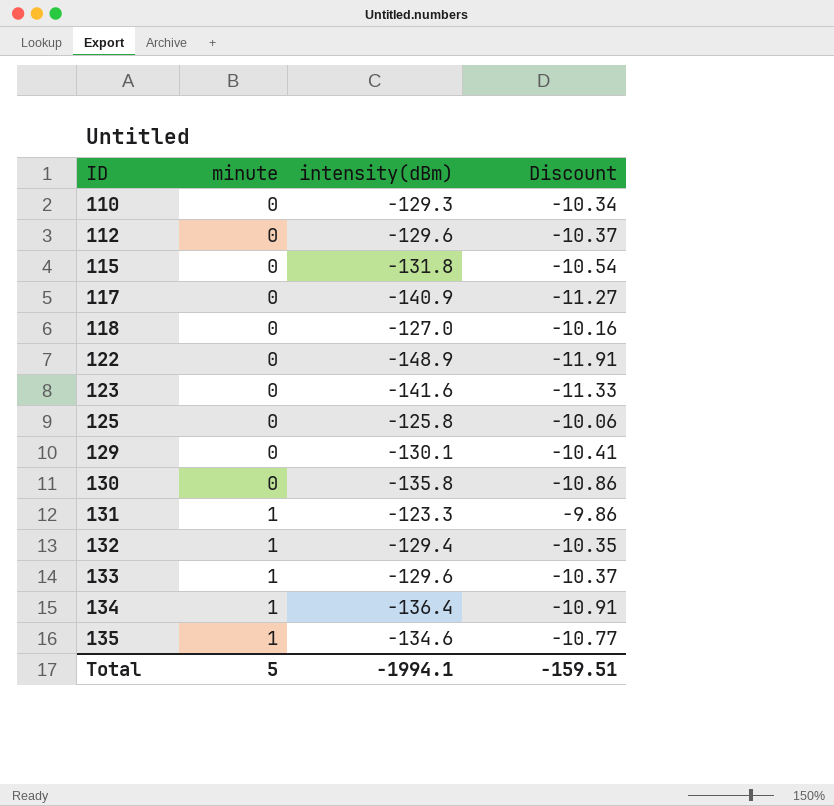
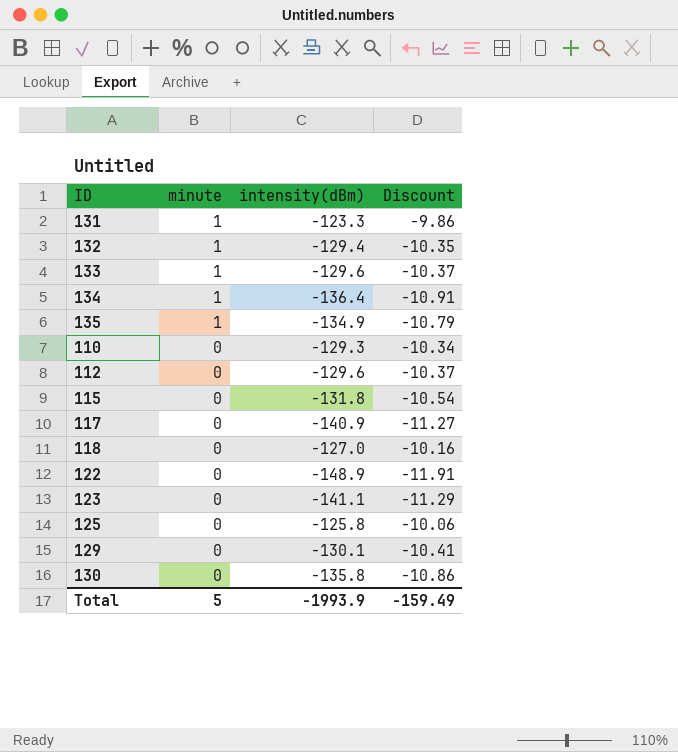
row order: ID ascending -> minute descending
135 | intensity(dBm): -134.6 -> -134.9
135 | Discount: -10.77 -> -10.79
123 | intensity(dBm): -141.6 -> -141.1
123 | Discount: -11.33 -> -11.29
Total | intensity(dBm): -1994.1 -> -1993.9
Total | Discount: -159.51 -> -159.49

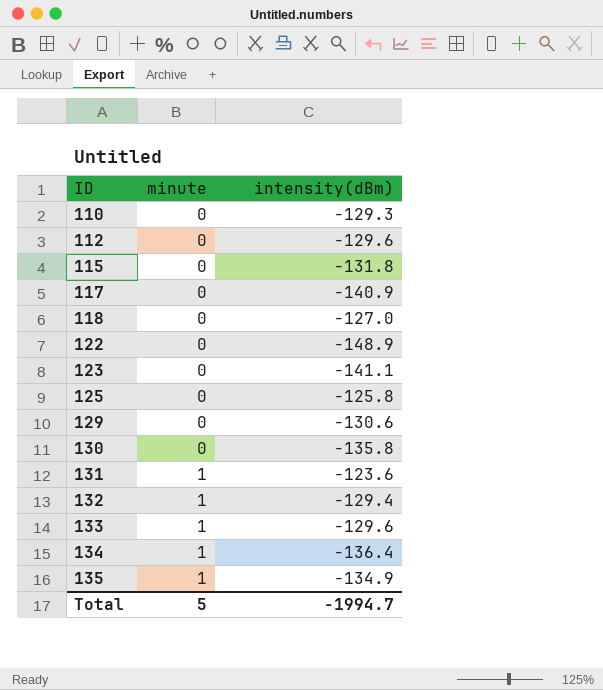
row order: minute descending -> ID ascending
column Discount | formula: [intensity(dBm)] * 0.08 -> none
129 | intensity(dBm): -130.1 -> -130.6
131 | intensity(dBm): -123.3 -> -123.6
Total | intensity(dBm): -1993.9 -> -1994.7

